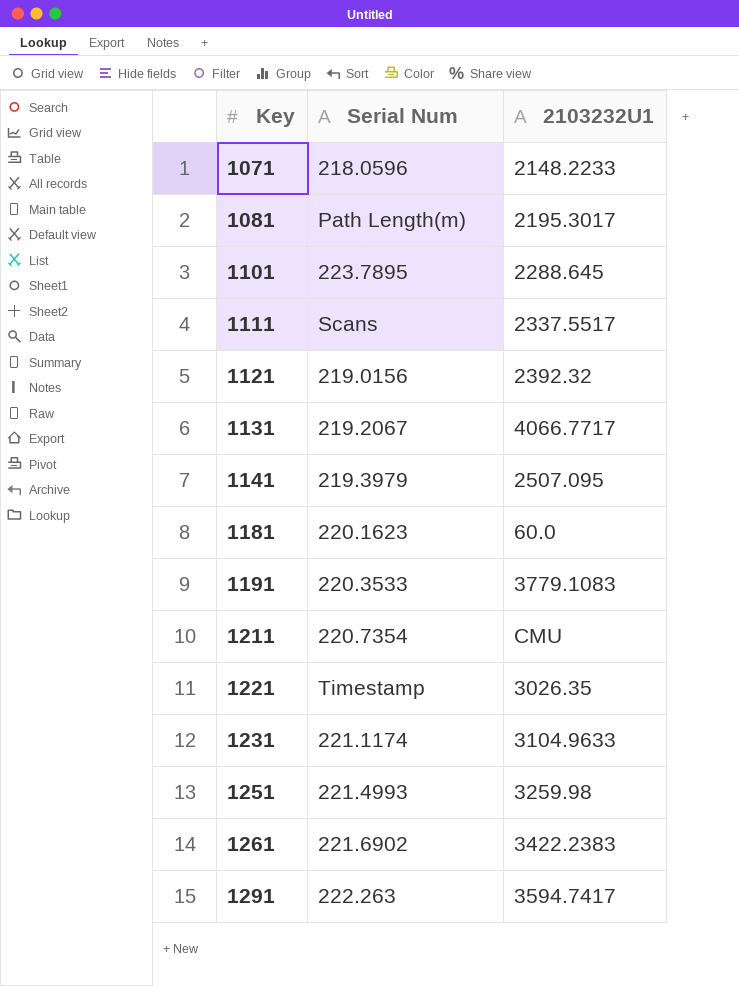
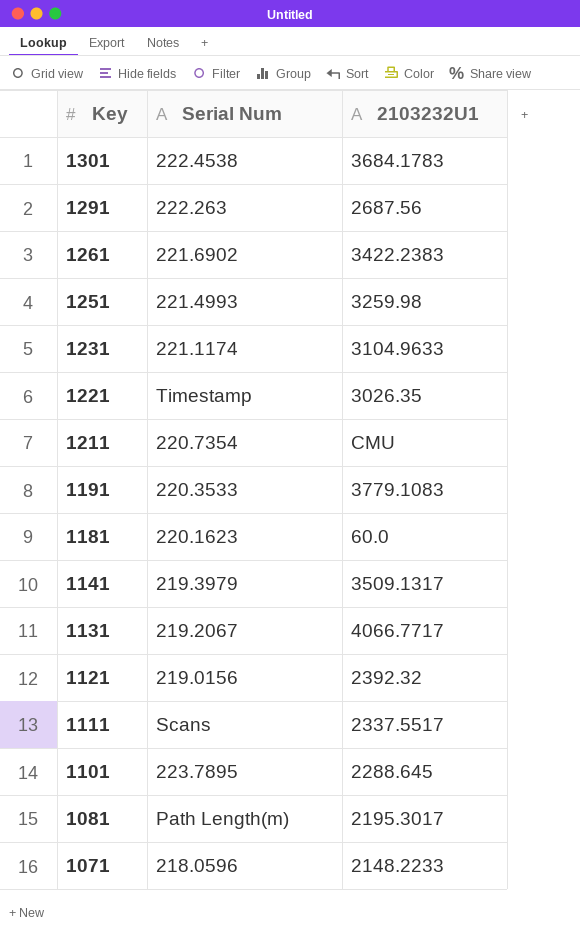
row order: Key ascending -> Key descending
row 1301: none -> 222.4538 | 3684.1783
1291 | 2103232U1: 3594.7417 -> 2687.56
1141 | 2103232U1: 2507.095 -> 3509.1317

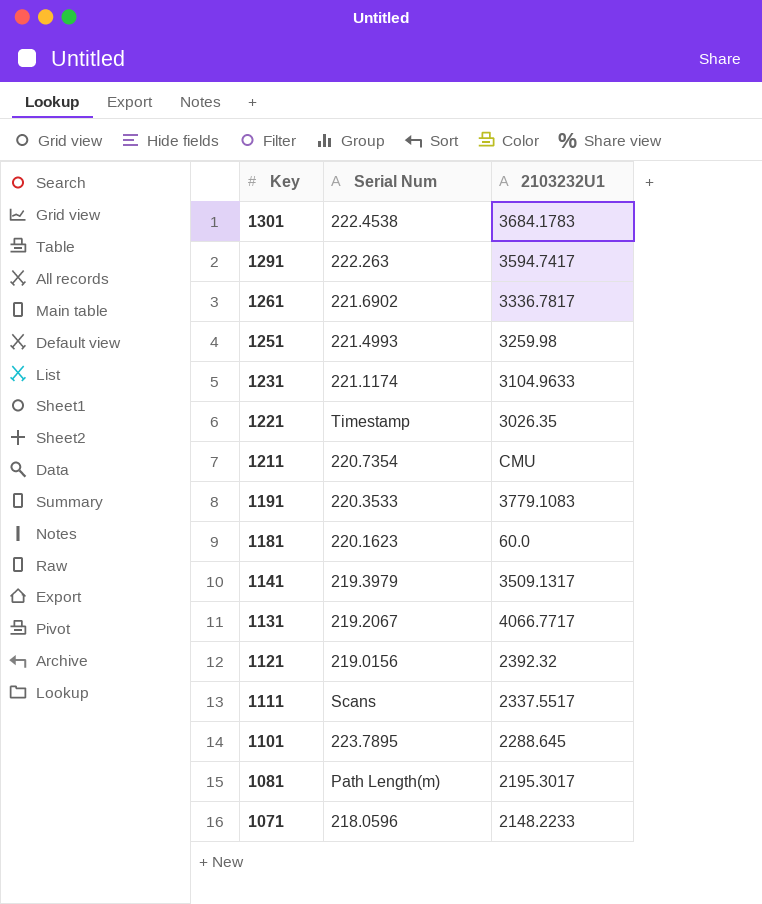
1291 | 2103232U1: 2687.56 -> 3594.7417
1261 | 2103232U1: 3422.2383 -> 3336.7817

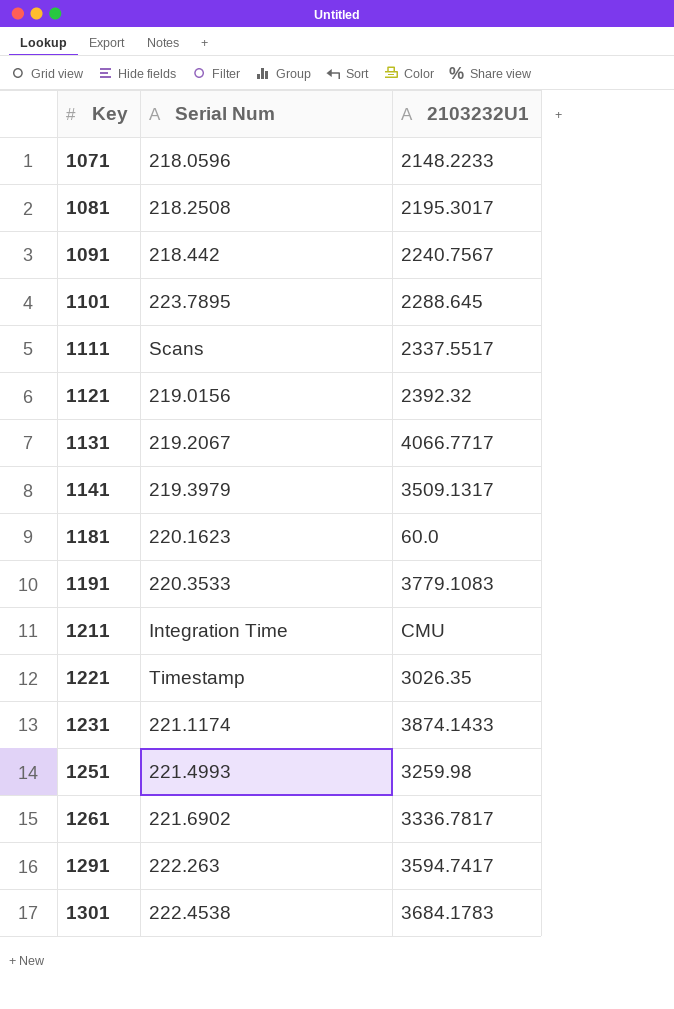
row order: Key descending -> Key ascending
1081 | Serial Num: Path Length(m) -> 218.2508
row 1091: none -> 218.442 | 2240.7567
1211 | Serial Num: 220.7354 -> Integration Time
1231 | 2103232U1: 3104.9633 -> 3874.1433

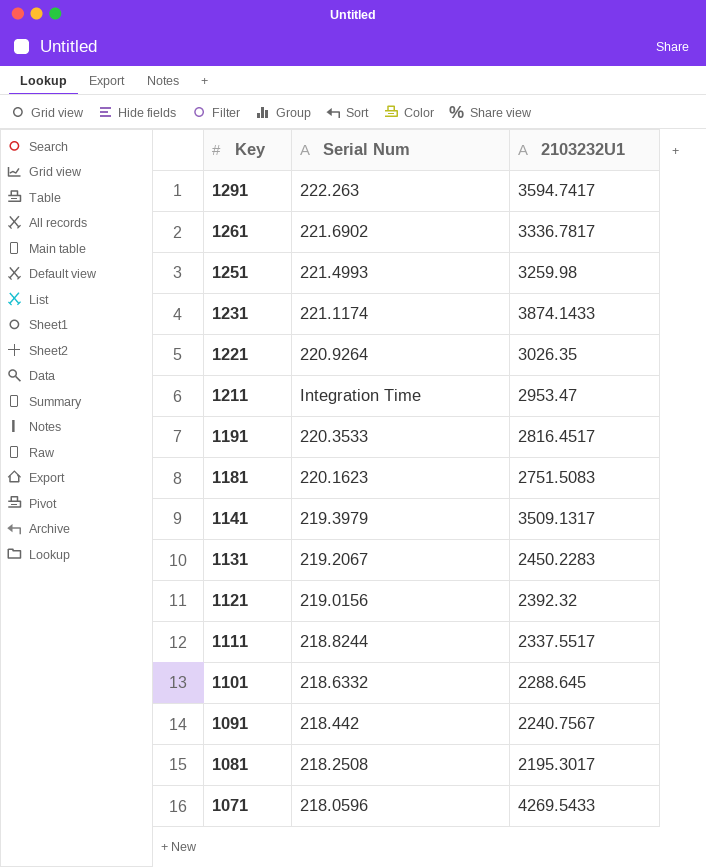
row order: Key ascending -> Key descending
row 1301: 222.4538 | 3684.1783 -> none
1221 | Serial Num: Timestamp -> 220.9264
1211 | 2103232U1: CMU -> 2953.47
1191 | 2103232U1: 3779.1083 -> 2816.4517
1181 | 2103232U1: 60.0 -> 2751.5083
1131 | 2103232U1: 4066.7717 -> 2450.2283
1111 | Serial Num: Scans -> 218.8244
1101 | Serial Num: 223.7895 -> 218.6332
1071 | 2103232U1: 2148.2233 -> 4269.5433

